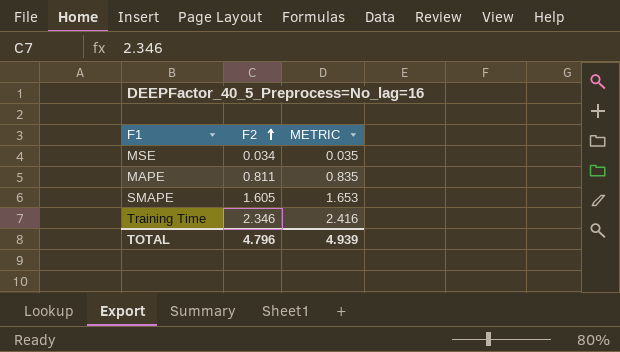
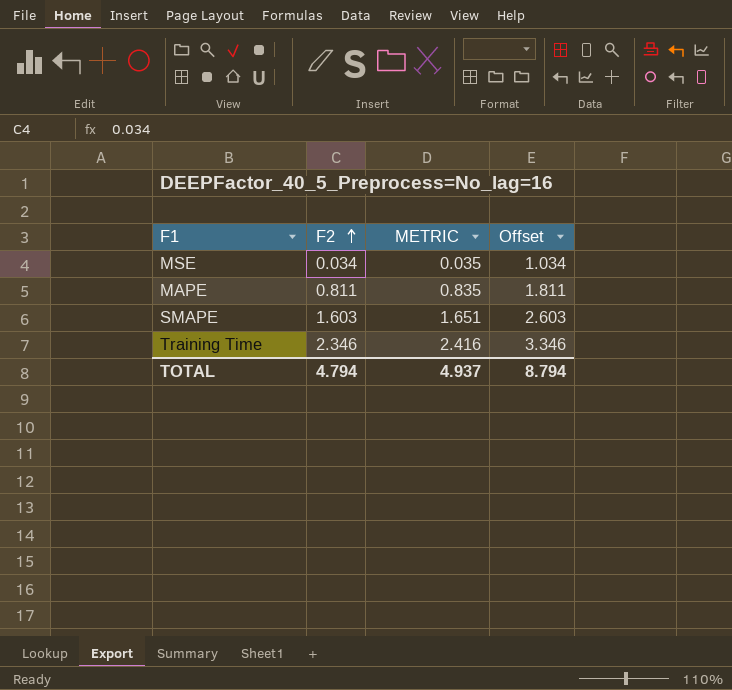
column Offset | formula: none -> [F2] + 1
SMAPE | F2: 1.605 -> 1.603
SMAPE | METRIC: 1.653 -> 1.651
TOTAL | F2: 4.796 -> 4.794
TOTAL | METRIC: 4.939 -> 4.937

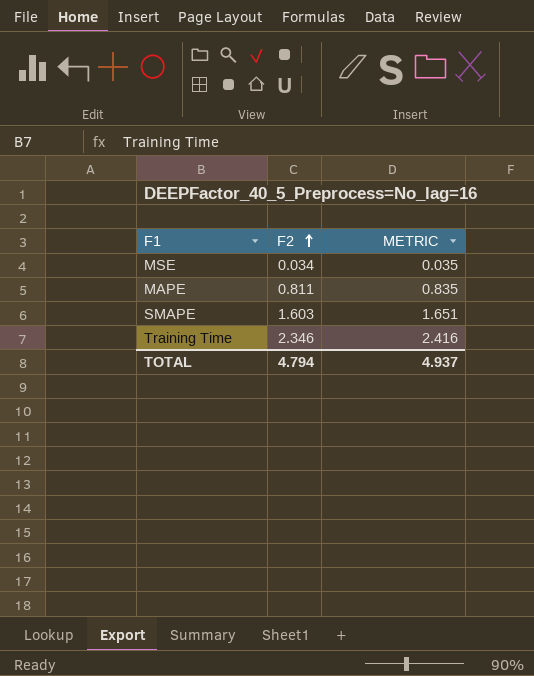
column Offset | formula: [F2] + 1 -> none

